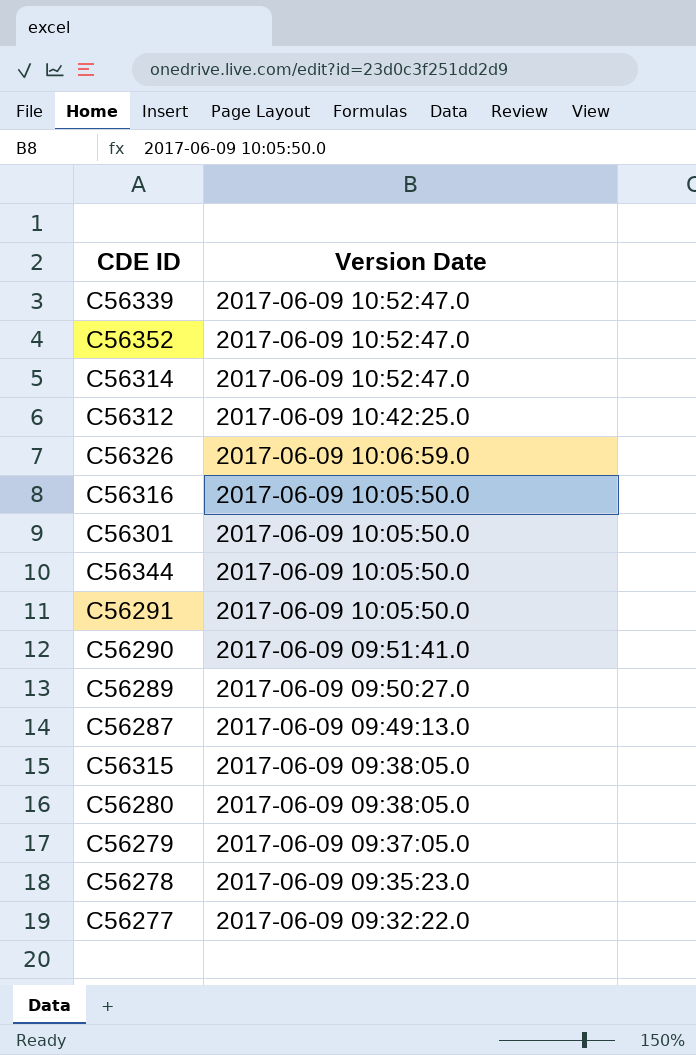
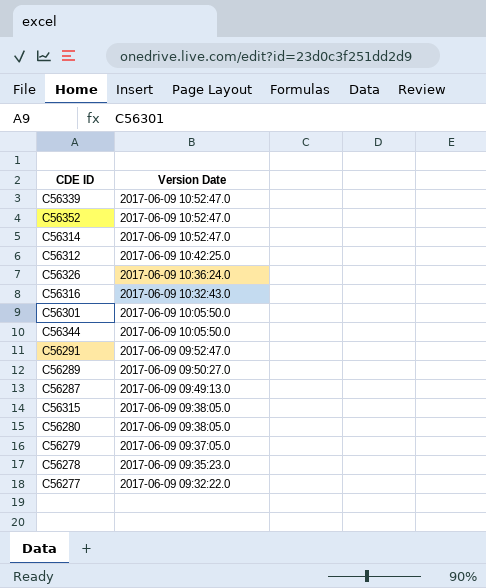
row C56290: 2017-06-09 09:51:41.0 -> none
C56326 | Version Date: 2017-06-09 10:06:59.0 -> 2017-06-09 10:36:24.0
C56316 | Version Date: 2017-06-09 10:05:50.0 -> 2017-06-09 10:32:43.0
C56291 | Version Date: 2017-06-09 10:05:50.0 -> 2017-06-09 09:52:47.0

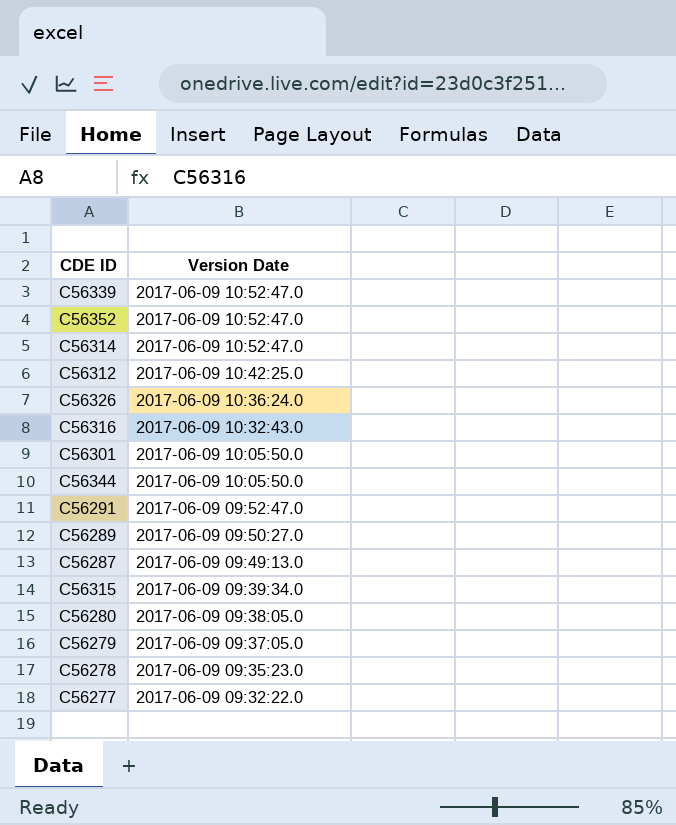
C56315 | Version Date: 2017-06-09 09:38:05.0 -> 2017-06-09 09:39:34.0

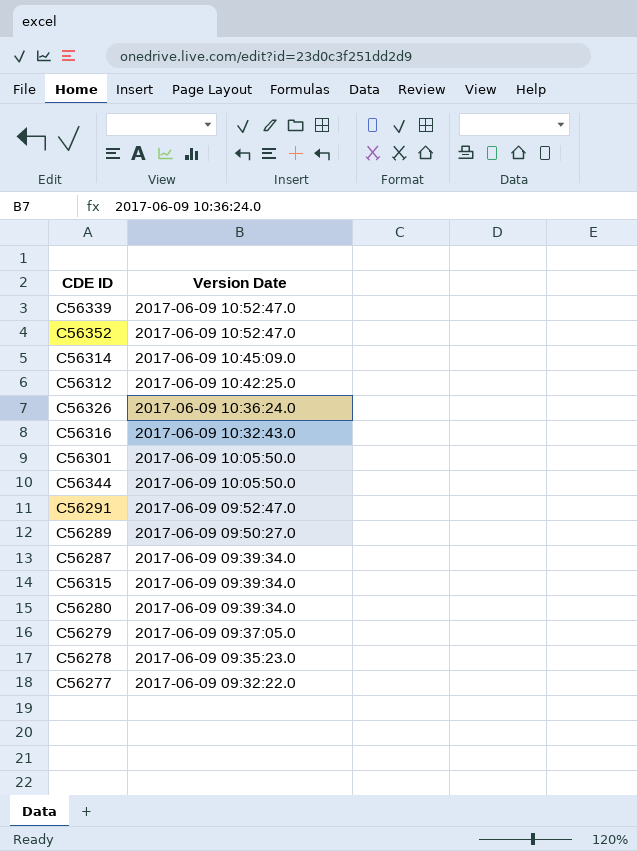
C56314 | Version Date: 2017-06-09 10:52:47.0 -> 2017-06-09 10:45:09.0
C56287 | Version Date: 2017-06-09 09:49:13.0 -> 2017-06-09 09:39:34.0
C56280 | Version Date: 2017-06-09 09:38:05.0 -> 2017-06-09 09:39:34.0

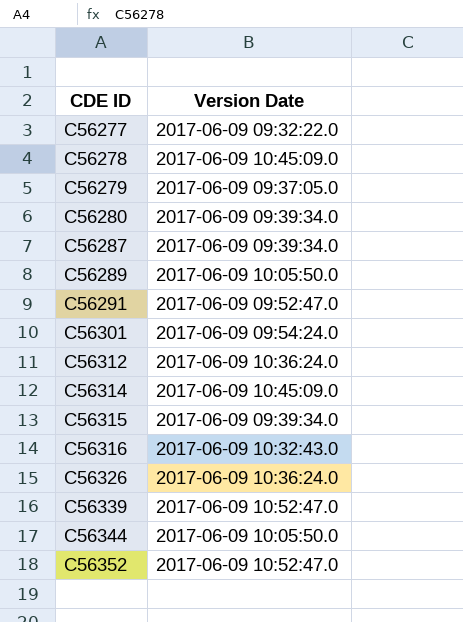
row order: Version Date descending -> CDE ID ascending
C56278 | Version Date: 2017-06-09 09:35:23.0 -> 2017-06-09 10:45:09.0
C56289 | Version Date: 2017-06-09 09:50:27.0 -> 2017-06-09 10:05:50.0
C56301 | Version Date: 2017-06-09 10:05:50.0 -> 2017-06-09 09:54:24.0
C56312 | Version Date: 2017-06-09 10:42:25.0 -> 2017-06-09 10:36:24.0

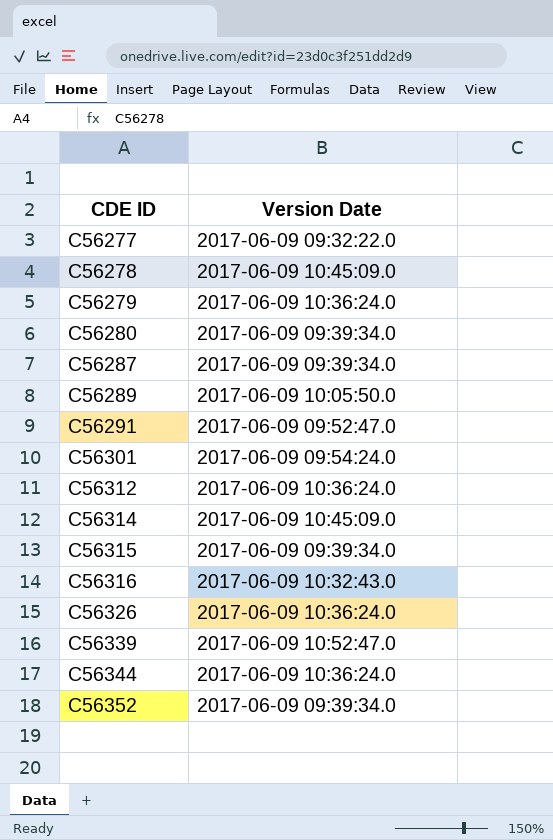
C56279 | Version Date: 2017-06-09 09:37:05.0 -> 2017-06-09 10:36:24.0
C56344 | Version Date: 2017-06-09 10:05:50.0 -> 2017-06-09 10:36:24.0
C56352 | Version Date: 2017-06-09 10:52:47.0 -> 2017-06-09 09:39:34.0

